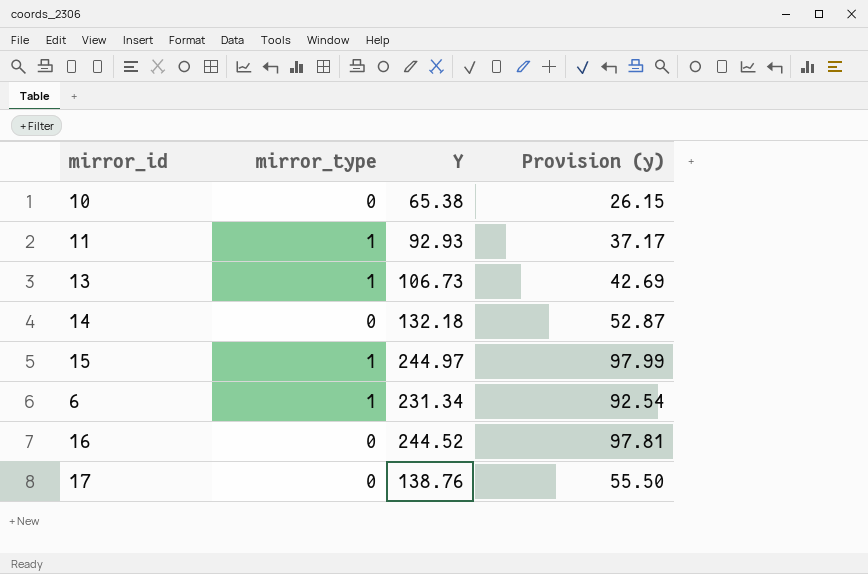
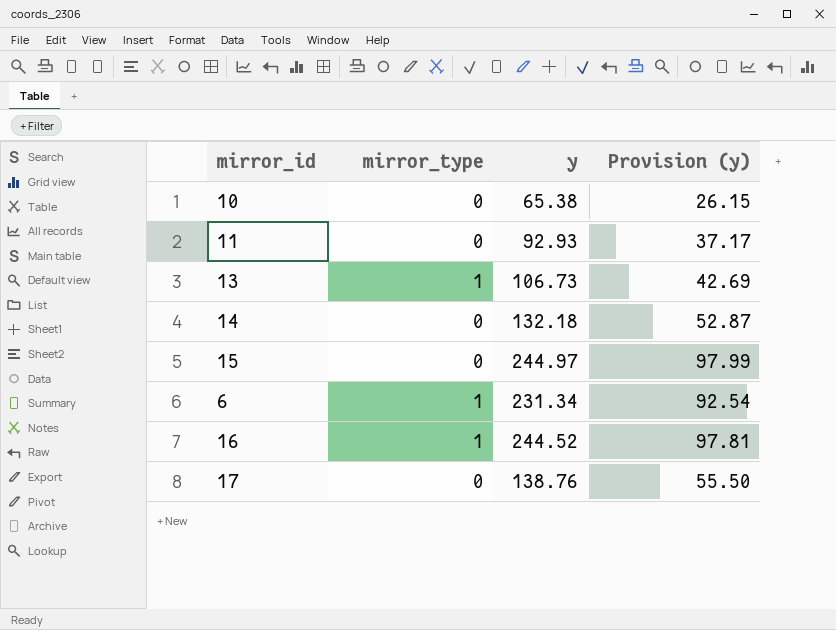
column name: Y -> y
11 | mirror_type: 1 -> 0
15 | mirror_type: 1 -> 0
16 | mirror_type: 0 -> 1

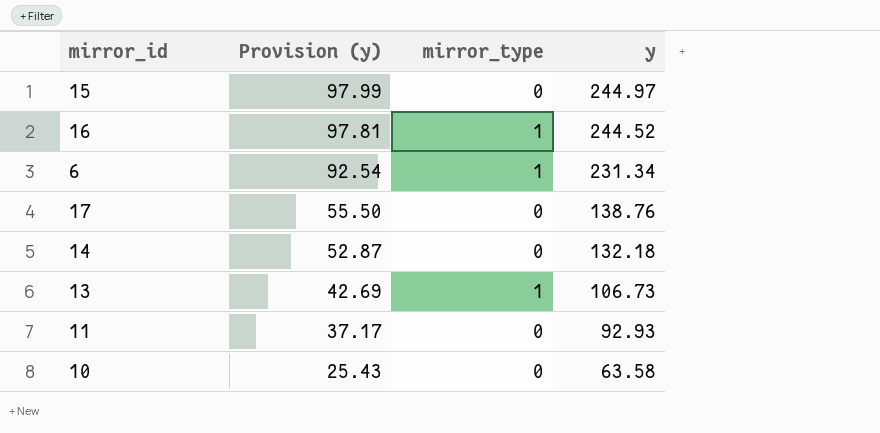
row order: none -> Provision (y) descending
column Provision (y) | position: 4 -> 2
10 | Provision (y): 26.15 -> 25.43
10 | y: 65.38 -> 63.58

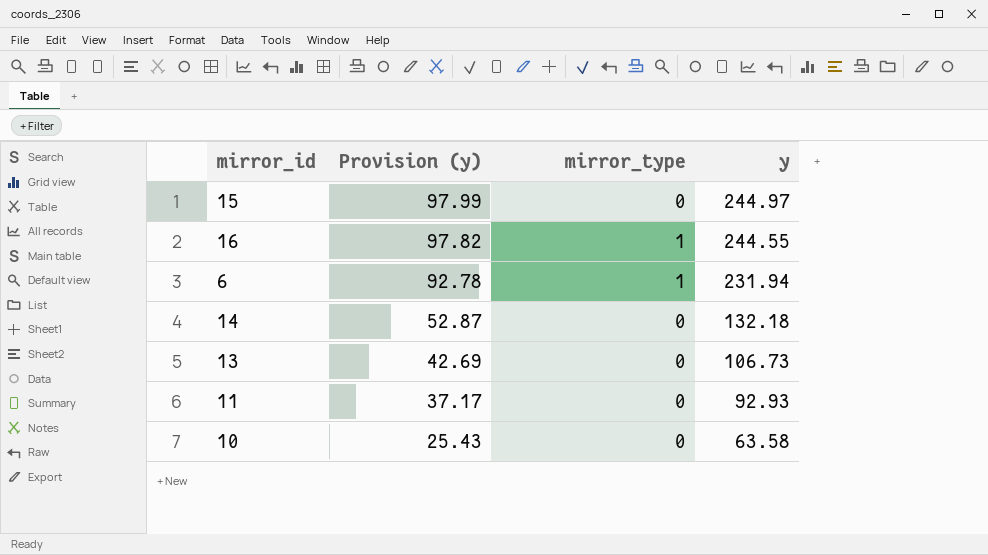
row 17: 55.50 | 0 | 138.76 -> none
16 | Provision (y): 97.81 -> 97.82
16 | y: 244.52 -> 244.55
6 | Provision (y): 92.54 -> 92.78
6 | y: 231.34 -> 231.94
13 | mirror_type: 1 -> 0

